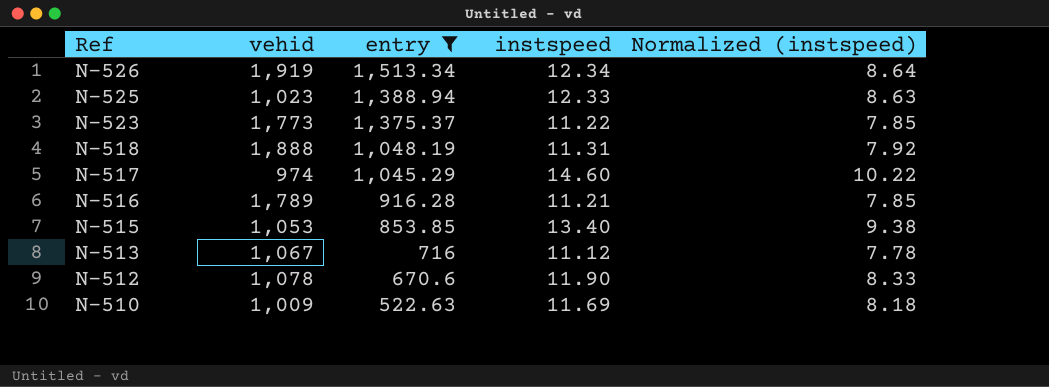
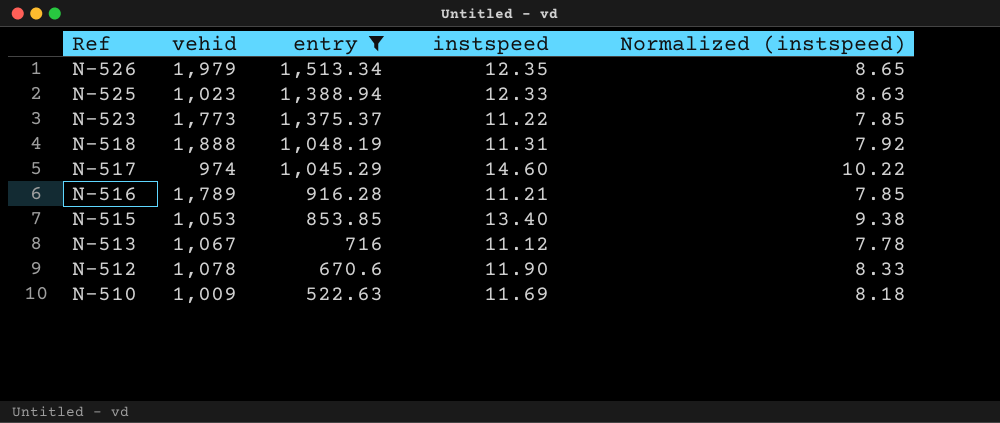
N-526 | vehid: 1,919 -> 1,979
N-526 | instspeed: 12.34 -> 12.35
N-526 | Normalized (instspeed): 8.64 -> 8.65

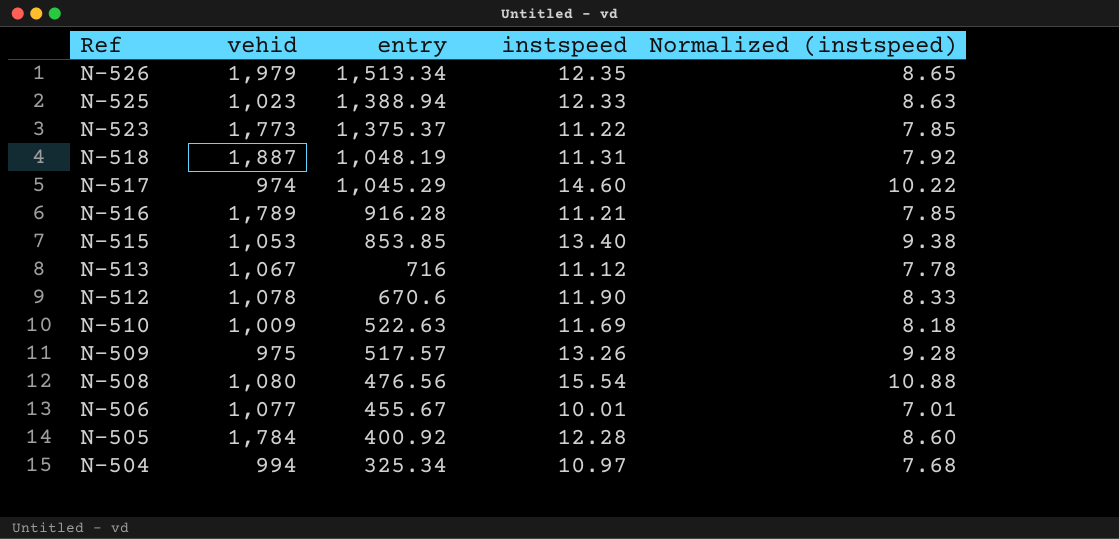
filter: entry >= 522.63 -> none
N-518 | vehid: 1,888 -> 1,887

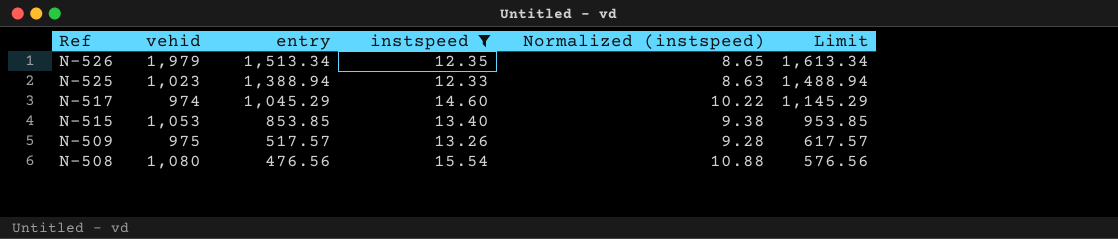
filter: none -> instspeed >= 12.33
column Limit | formula: none -> [entry] + 100

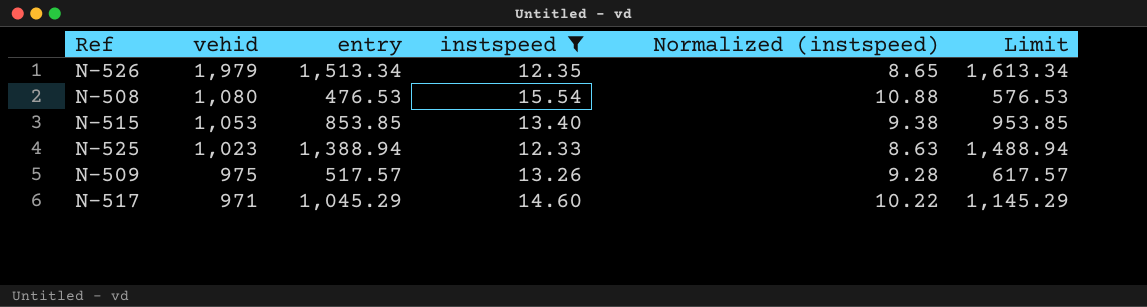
row order: Ref descending -> vehid descending
N-508 | entry: 476.56 -> 476.53
N-508 | Limit: 576.56 -> 576.53
N-517 | vehid: 974 -> 971

